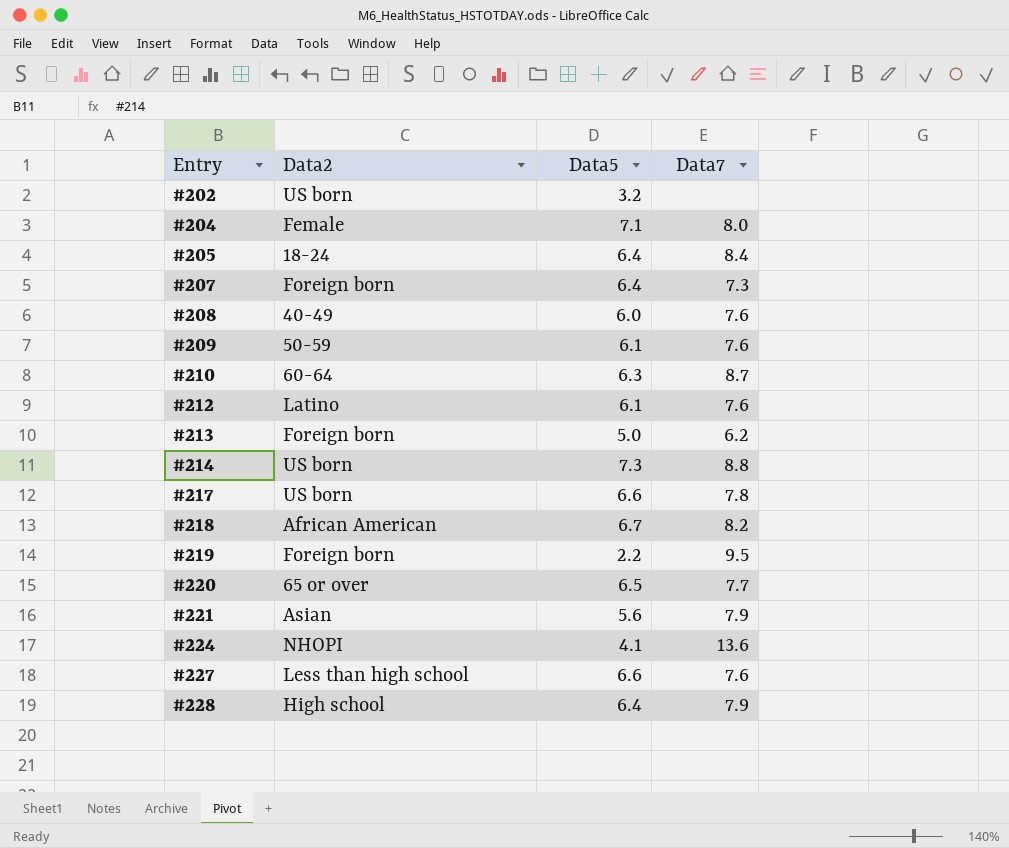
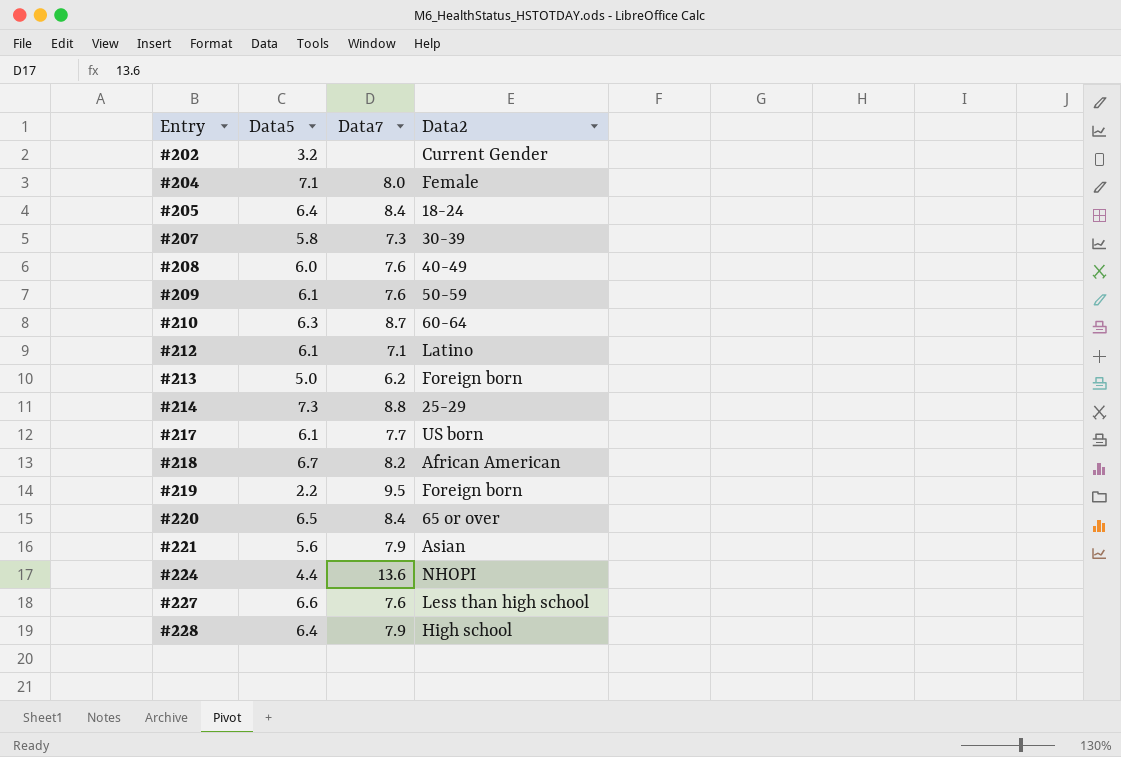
column Data2 | position: 2 -> 4
#202 | Data2: US born -> Current Gender
#207 | Data5: 6.4 -> 5.8
#207 | Data2: Foreign born -> 30-39
#212 | Data7: 7.6 -> 7.1
#214 | Data2: US born -> 25-29
#217 | Data5: 6.6 -> 6.1
#217 | Data7: 7.8 -> 7.7
#220 | Data7: 7.7 -> 8.4
#224 | Data5: 4.1 -> 4.4

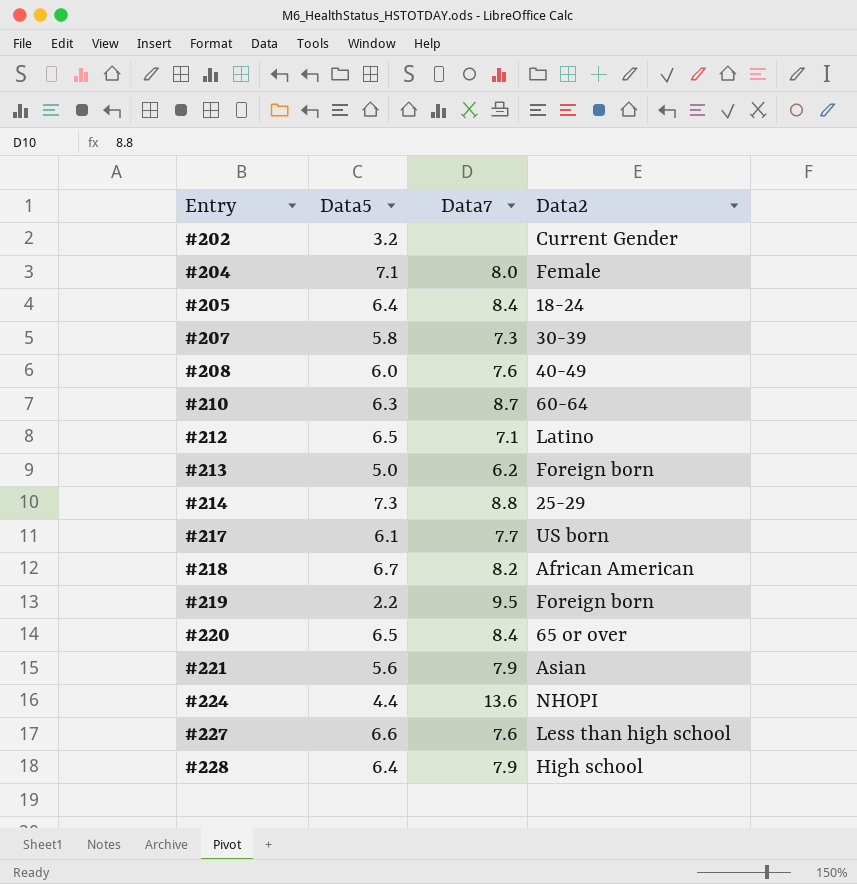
row #209: 6.1 | 7.6 | 50-59 -> none
#212 | Data5: 6.1 -> 6.5

